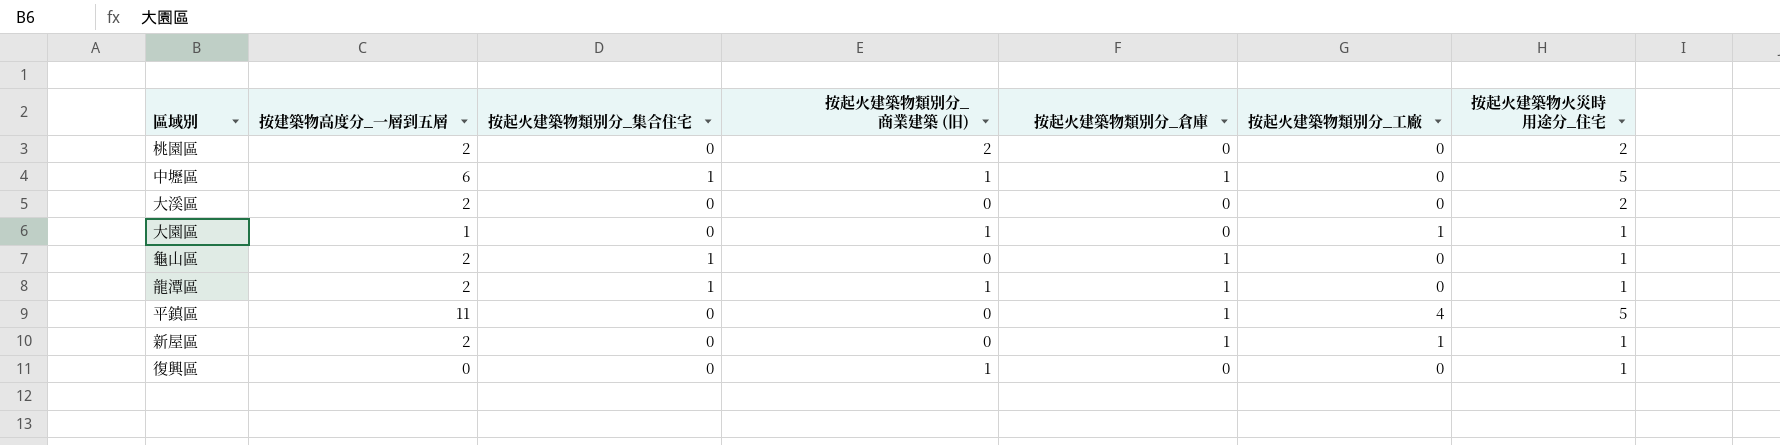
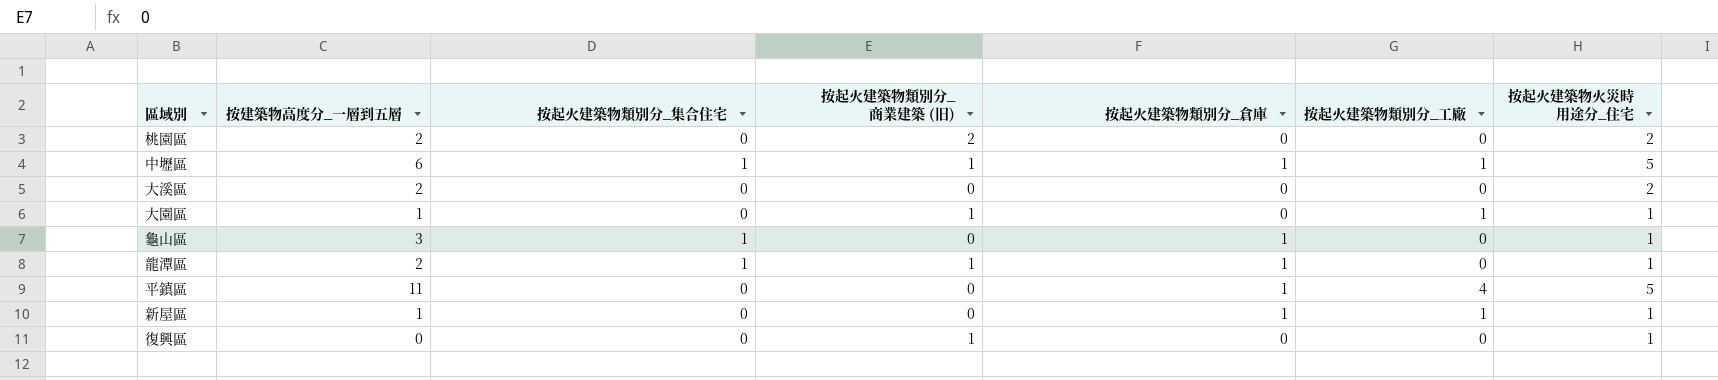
中壢區 | 按起火建築物類別分_工廠: 0 -> 1
龜山區 | 按建築物高度分_一層到五層: 2 -> 3
新屋區 | 按建築物高度分_一層到五層: 2 -> 1

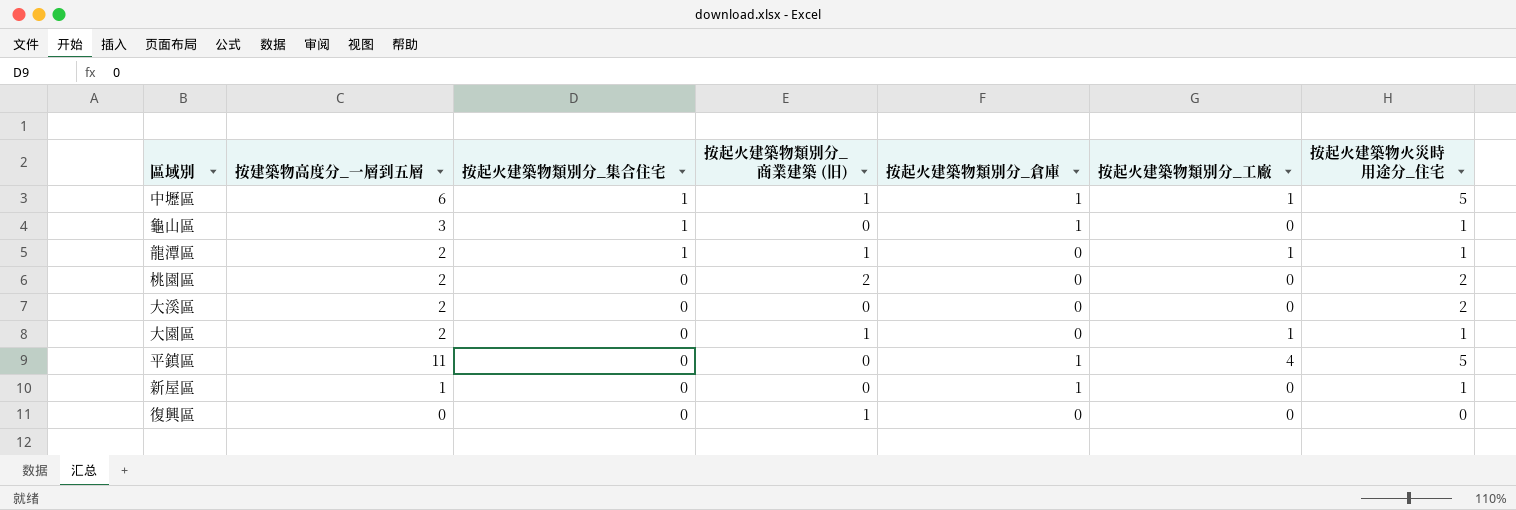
row order: none -> 按起火建築物類別分_集合住宅 descending
龍潭區 | 按起火建築物類別分_倉庫: 1 -> 0
龍潭區 | 按起火建築物類別分_工廠: 0 -> 1
大園區 | 按建築物高度分_一層到五層: 1 -> 2
新屋區 | 按起火建築物類別分_工廠: 1 -> 0
復興區 | 按起火建築物火災時用途分_住宅: 1 -> 0

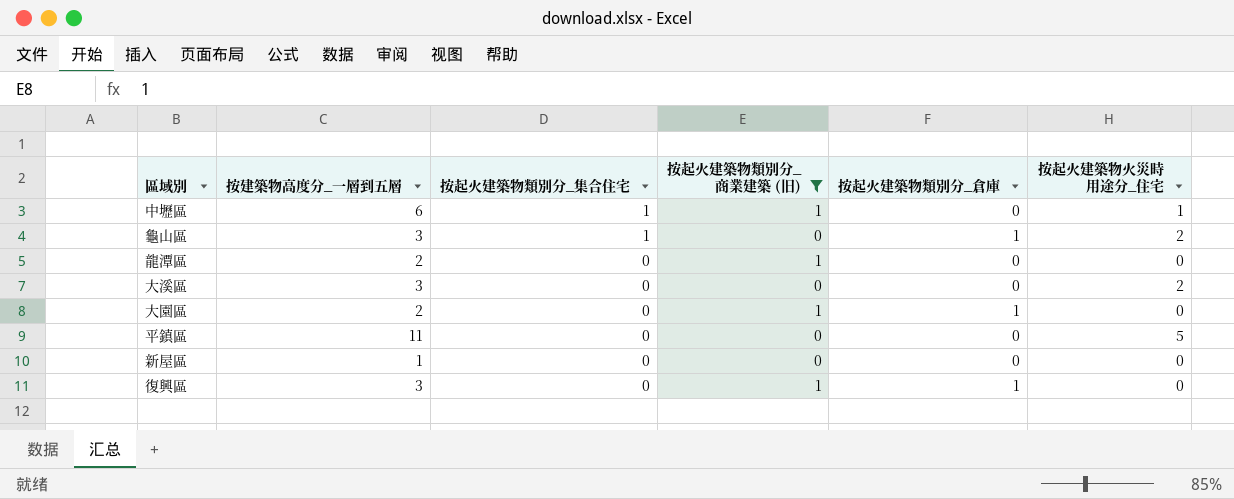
filter: none -> 按起火建築物類別分_商業建築 (旧) != 2
column 按起火建築物類別分_工廠 | position: 6 -> none
中壢區 | 按起火建築物類別分_倉庫: 1 -> 0
中壢區 | 按起火建築物火災時用途分_住宅: 5 -> 1
龜山區 | 按起火建築物火災時用途分_住宅: 1 -> 2
龍潭區 | 按起火建築物類別分_集合住宅: 1 -> 0
龍潭區 | 按起火建築物火災時用途分_住宅: 1 -> 0
大溪區 | 按建築物高度分_一層到五層: 2 -> 3
大園區 | 按起火建築物類別分_倉庫: 0 -> 1
大園區 | 按起火建築物火災時用途分_住宅: 1 -> 0
平鎮區 | 按起火建築物類別分_倉庫: 1 -> 0
新屋區 | 按起火建築物類別分_倉庫: 1 -> 0
新屋區 | 按起火建築物火災時用途分_住宅: 1 -> 0
復興區 | 按建築物高度分_一層到五層: 0 -> 3
復興區 | 按起火建築物類別分_倉庫: 0 -> 1

